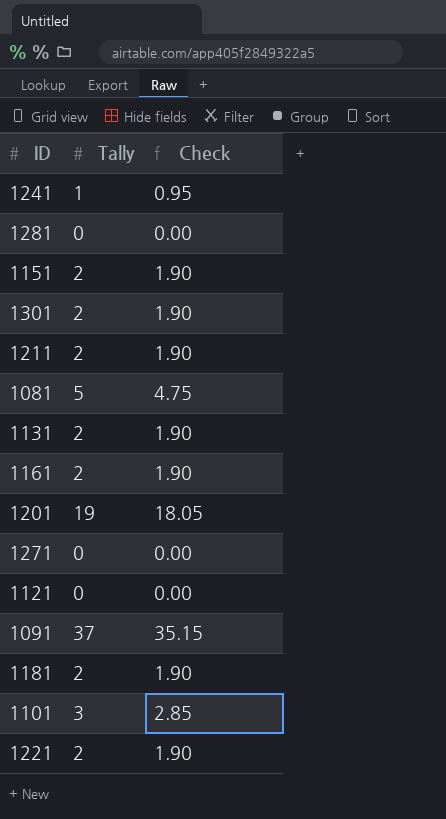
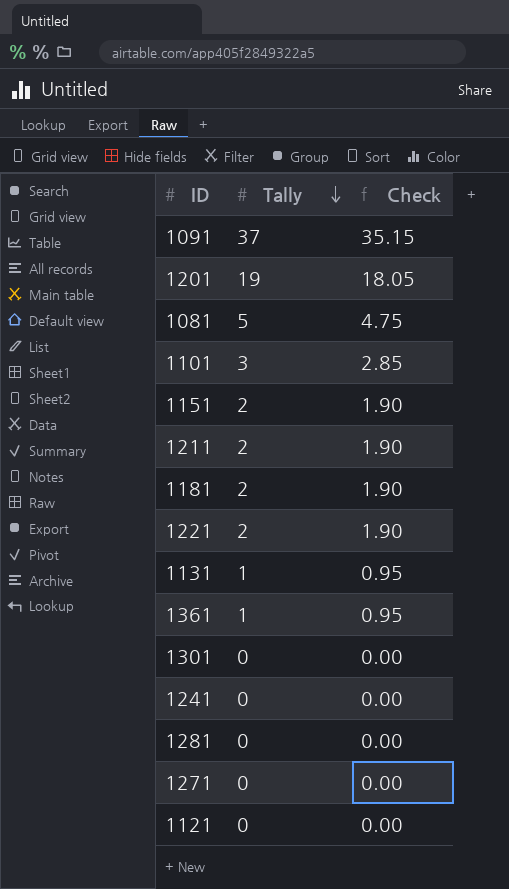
row order: none -> Tally descending
row 1161: 2 | 1.90 -> none
1131 | Tally: 2 -> 1
1131 | Check: 1.90 -> 0.95
row 1361: none -> 1 | 0.95
1301 | Tally: 2 -> 0
1301 | Check: 1.90 -> 0.00
1241 | Tally: 1 -> 0
1241 | Check: 0.95 -> 0.00

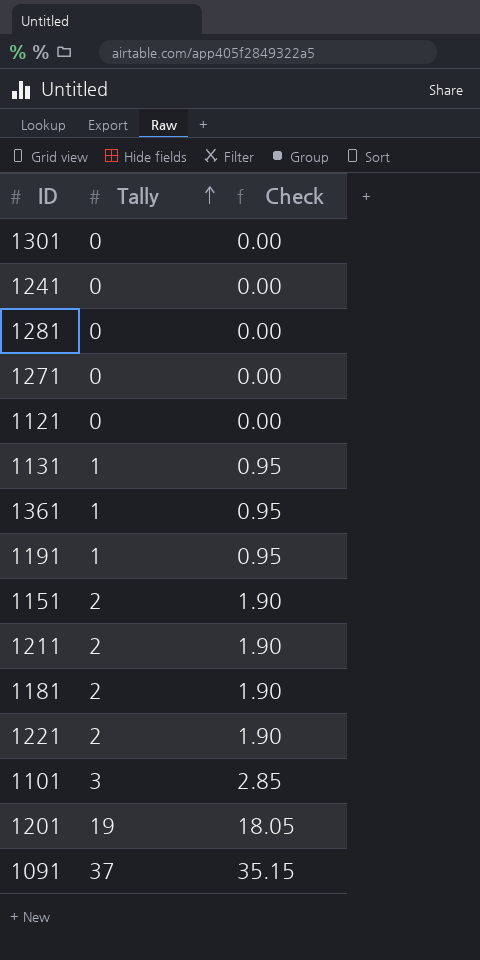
row order: Tally descending -> Tally ascending
row 1081: 5 | 4.75 -> none
row 1191: none -> 1 | 0.95

